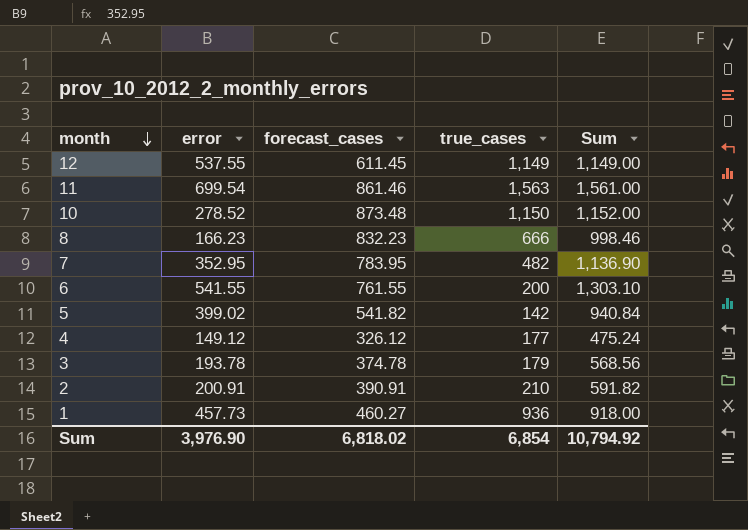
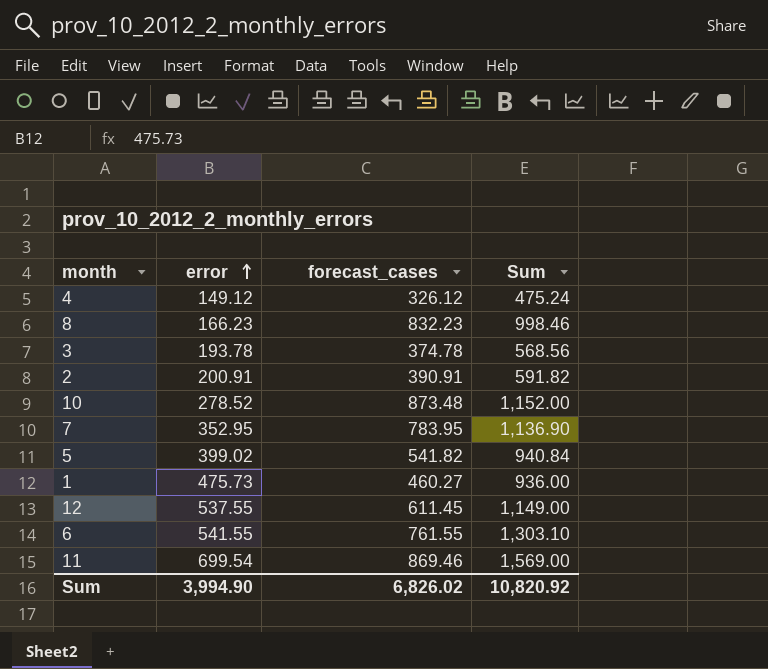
row order: month descending -> error ascending
column true_cases | position: 4 -> none
1 | error: 457.73 -> 475.73
1 | Sum: 918.00 -> 936.00
11 | forecast_cases: 861.46 -> 869.46
11 | Sum: 1,561.00 -> 1,569.00
Sum | error: 3,976.90 -> 3,994.90
Sum | forecast_cases: 6,818.02 -> 6,826.02
Sum | Sum: 10,794.92 -> 10,820.92

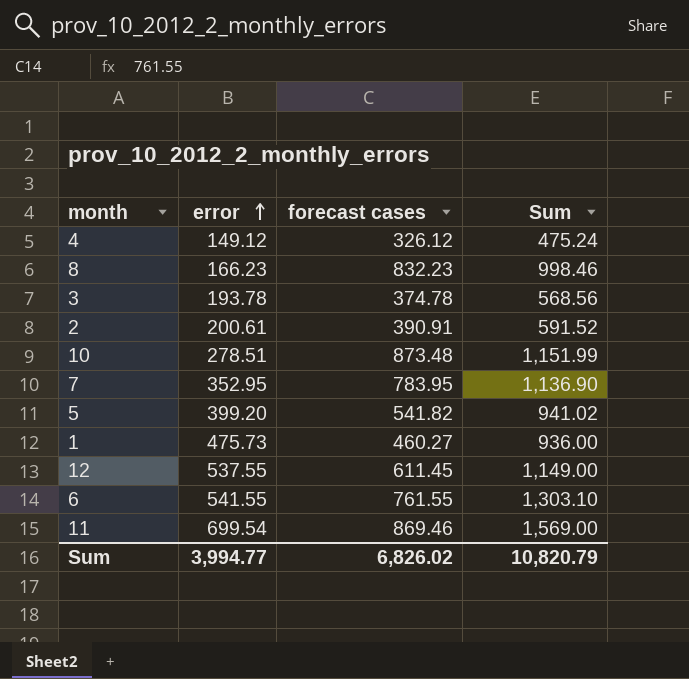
column name: forecast_cases -> forecast cases
2 | error: 200.91 -> 200.61
2 | Sum: 591.82 -> 591.52
10 | error: 278.52 -> 278.51
10 | Sum: 1,152.00 -> 1,151.99
5 | error: 399.02 -> 399.20
5 | Sum: 940.84 -> 941.02
Sum | error: 3,994.90 -> 3,994.77
Sum | Sum: 10,820.92 -> 10,820.79

